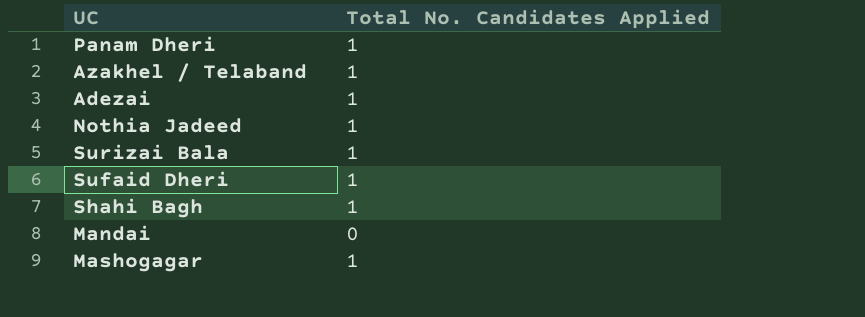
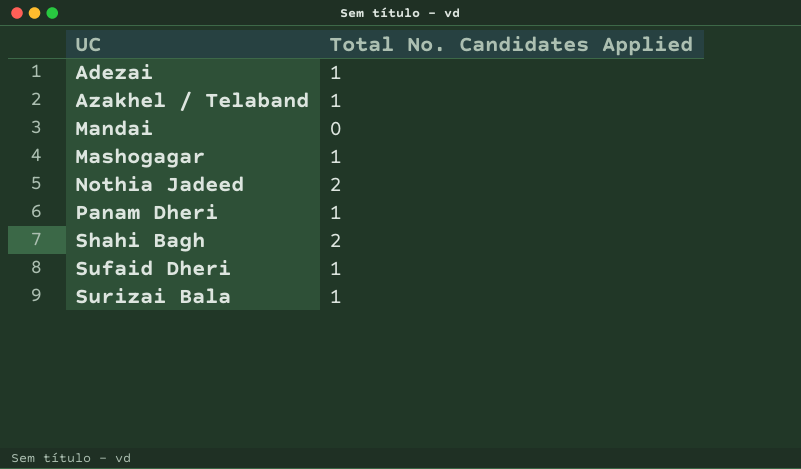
row order: none -> UC ascending
Nothia Jadeed | Total No. Candidates Applied: 1 -> 2
Shahi Bagh | Total No. Candidates Applied: 1 -> 2

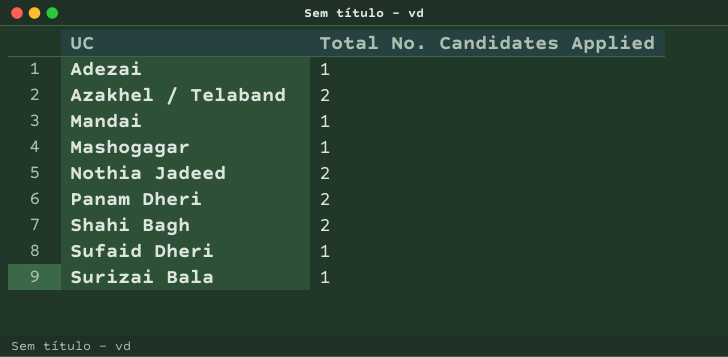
Azakhel / Telaband | Total No. Candidates Applied: 1 -> 2
Mandai | Total No. Candidates Applied: 0 -> 1
Panam Dheri | Total No. Candidates Applied: 1 -> 2

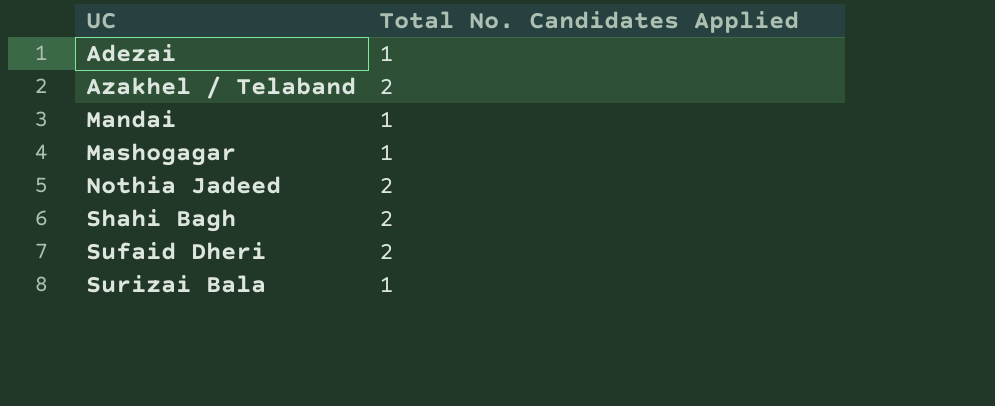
row Panam Dheri: 2 -> none
Sufaid Dheri | Total No. Candidates Applied: 1 -> 2

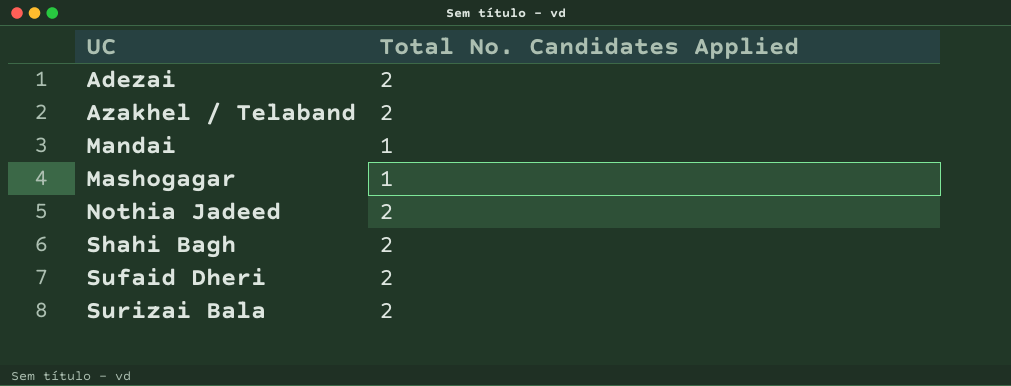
Adezai | Total No. Candidates Applied: 1 -> 2
Surizai Bala | Total No. Candidates Applied: 1 -> 2

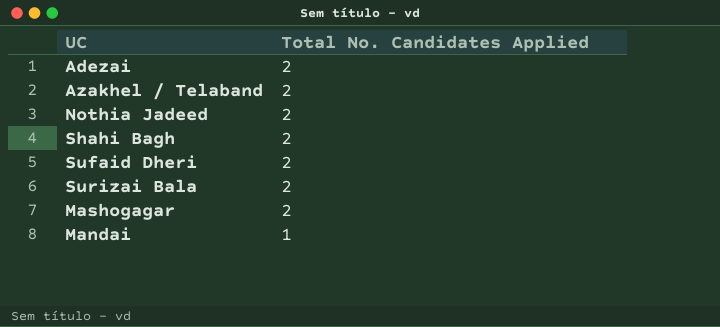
row order: UC ascending -> Total No. Candidates Applied descending
Mashogagar | Total No. Candidates Applied: 1 -> 2

